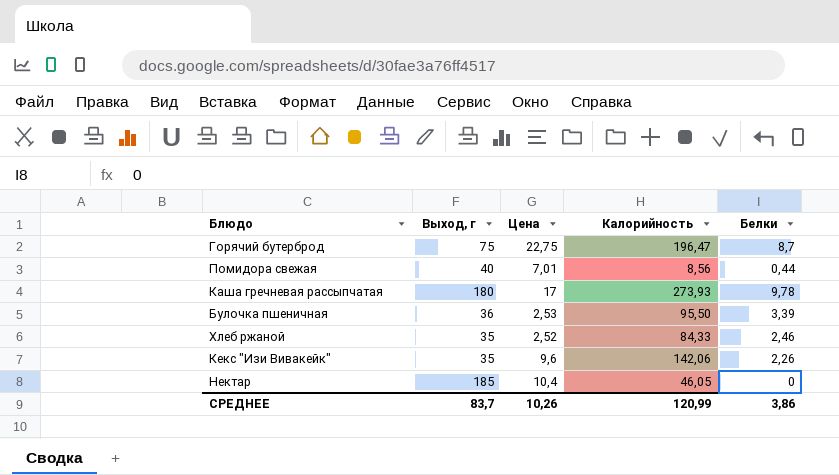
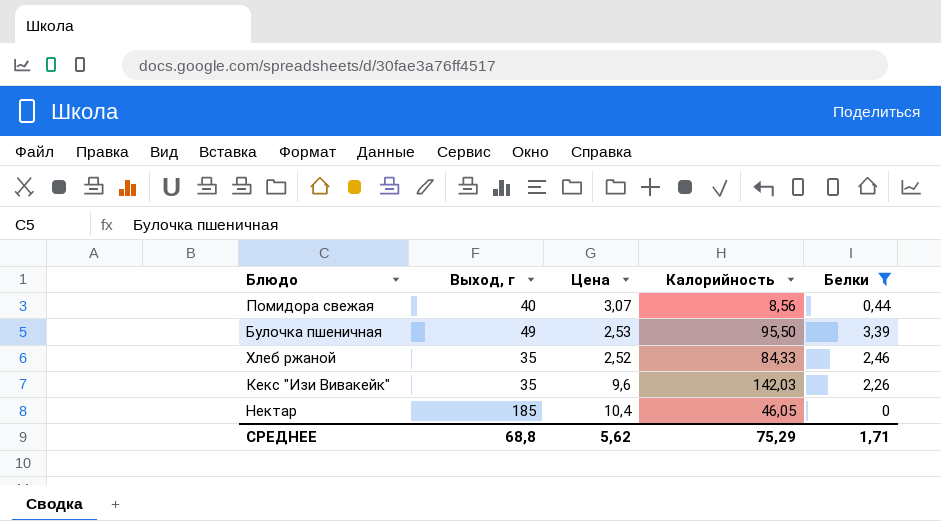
filter: none -> Белки <= 3,39
Помидора свежая | Цена: 7,01 -> 3,07
Булочка пшеничная | Выход, г: 36 -> 49
Кекс "Изи Вивакейк" | Калорийность: 142,06 -> 142,03
СРЕДНЕЕ | Выход, г: 83,7 -> 68,8
СРЕДНЕЕ | Цена: 10,26 -> 5,62
СРЕДНЕЕ | Калорийность: 120,99 -> 75,29
СРЕДНЕЕ | Белки: 3,86 -> 1,71

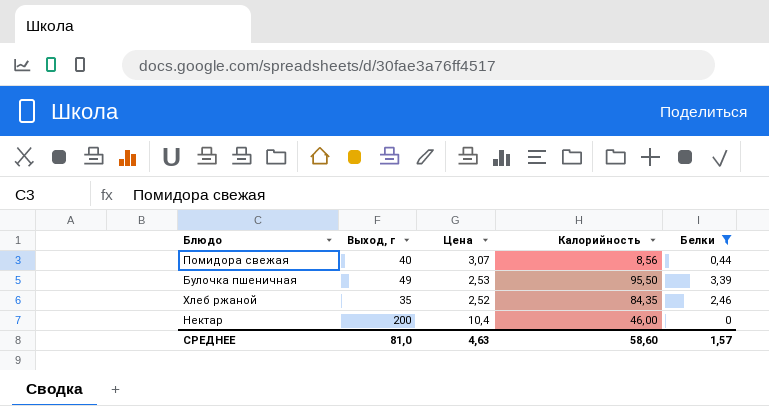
row Кекс "Изи Вивакейк": 35 | 9,6 | 142,03 | 2,26 -> none
Хлеб ржаной | Калорийность: 84,33 -> 84,35
Нектар | Выход, г: 185 -> 200
Нектар | Калорийность: 46,05 -> 46,00
СРЕДНЕЕ | Выход, г: 68,8 -> 81,0
СРЕДНЕЕ | Цена: 5,62 -> 4,63
СРЕДНЕЕ | Калорийность: 75,29 -> 58,60
СРЕДНЕЕ | Белки: 1,71 -> 1,57

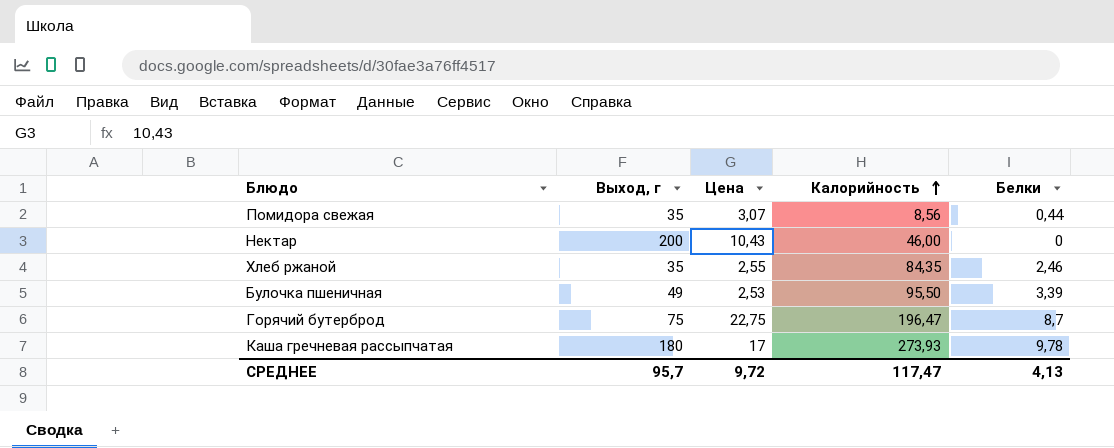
filter: Белки <= 3,39 -> none
row order: none -> Калорийность ascending
Помидора свежая | Выход, г: 40 -> 35
Нектар | Цена: 10,4 -> 10,43
Хлеб ржаной | Цена: 2,52 -> 2,55
СРЕДНЕЕ | Выход, г: 81,0 -> 95,7
СРЕДНЕЕ | Цена: 4,63 -> 9,72
СРЕДНЕЕ | Калорийность: 58,60 -> 117,47
СРЕДНЕЕ | Белки: 1,57 -> 4,13

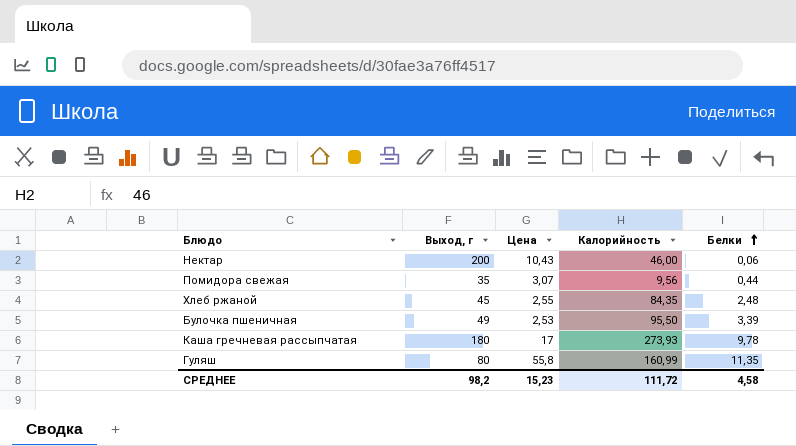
row order: Калорийность ascending -> Белки ascending
row Горячий бутерброд: 75 | 22,75 | 196,47 | 8,7 -> none
Нектар | Белки: 0 -> 0,06
Помидора свежая | Калорийность: 8,56 -> 9,56
Хлеб ржаной | Выход, г: 35 -> 45
Хлеб ржаной | Белки: 2,46 -> 2,48
row Гуляш: none -> 80 | 55,8 | 160,99 | 11,35
СРЕДНЕЕ | Выход, г: 95,7 -> 98,2
СРЕДНЕЕ | Цена: 9,72 -> 15,23
СРЕДНЕЕ | Калорийность: 117,47 -> 111,72
СРЕДНЕЕ | Белки: 4,13 -> 4,58

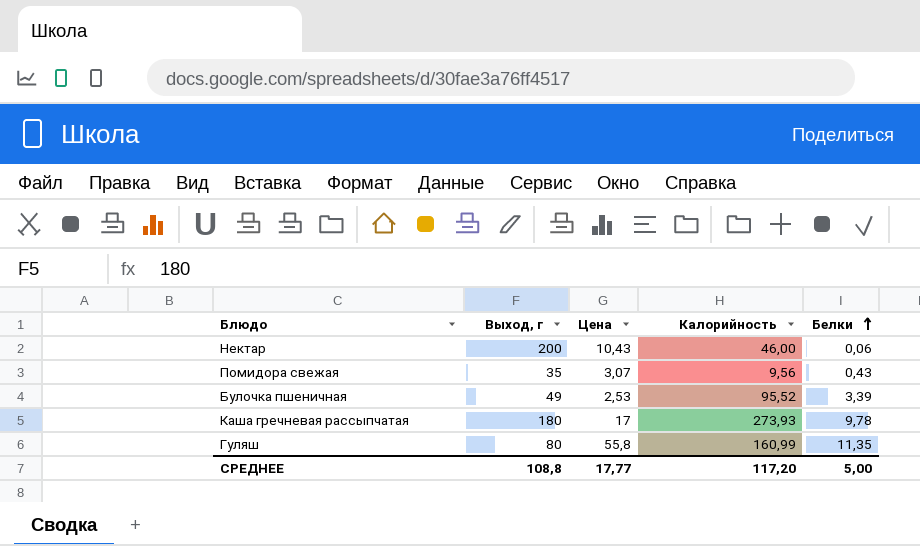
row Хлеб ржаной: 45 | 2,55 | 84,35 | 2,48 -> none
Помидора свежая | Белки: 0,44 -> 0,43
Булочка пшеничная | Калорийность: 95,50 -> 95,52
СРЕДНЕЕ | Выход, г: 98,2 -> 108,8
СРЕДНЕЕ | Цена: 15,23 -> 17,77
СРЕДНЕЕ | Калорийность: 111,72 -> 117,20
СРЕДНЕЕ | Белки: 4,58 -> 5,00

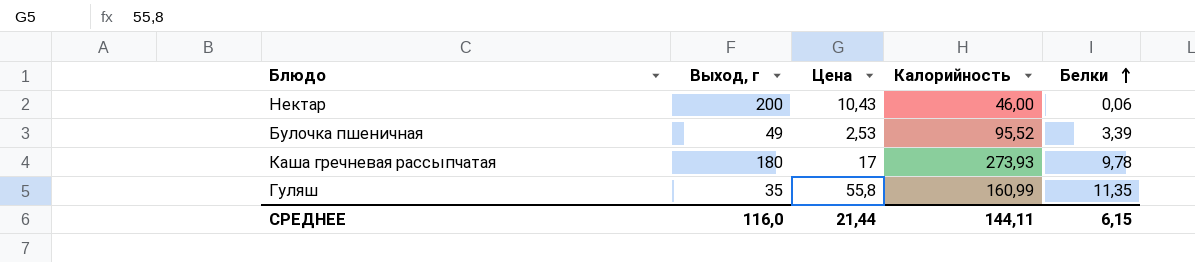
row Помидора свежая: 35 | 3,07 | 9,56 | 0,43 -> none
Гуляш | Выход, г: 80 -> 35
СРЕДНЕЕ | Выход, г: 108,8 -> 116,0
СРЕДНЕЕ | Цена: 17,77 -> 21,44
СРЕДНЕЕ | Калорийность: 117,20 -> 144,11
СРЕДНЕЕ | Белки: 5,00 -> 6,15

